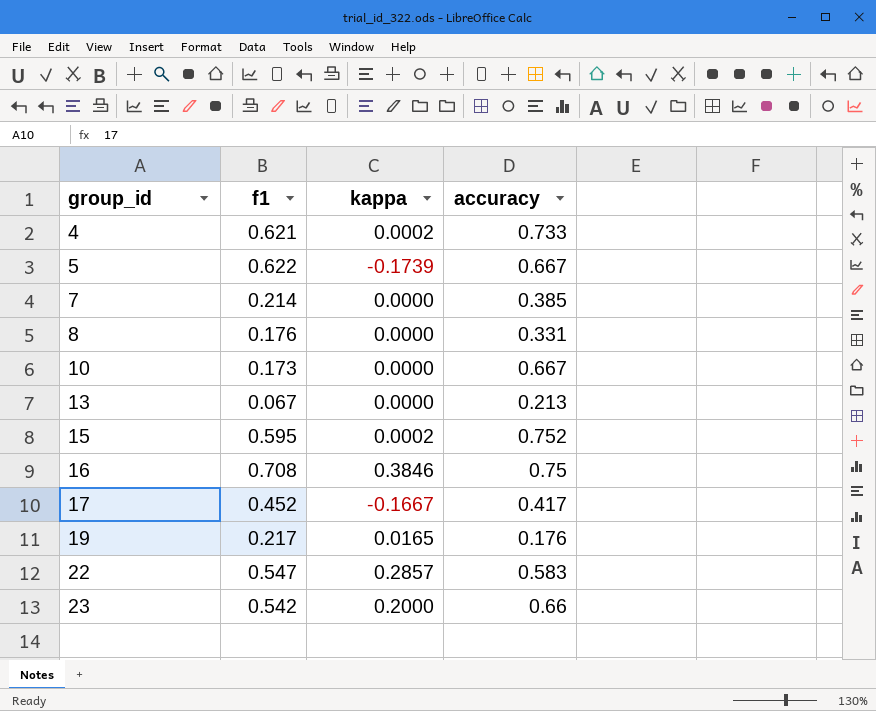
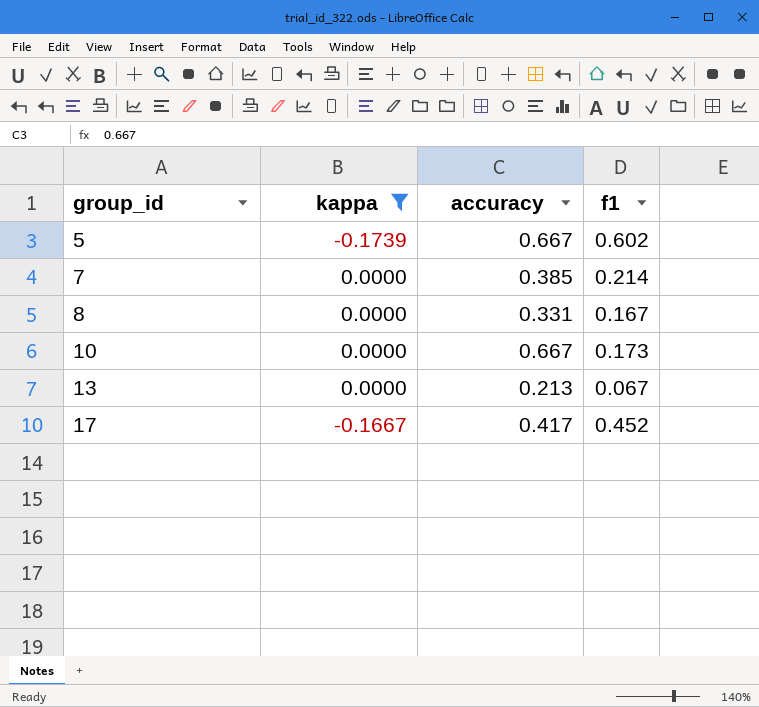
filter: none -> kappa <= 0.0000
column f1 | position: 2 -> 4
5 | f1: 0.622 -> 0.602
8 | f1: 0.176 -> 0.167

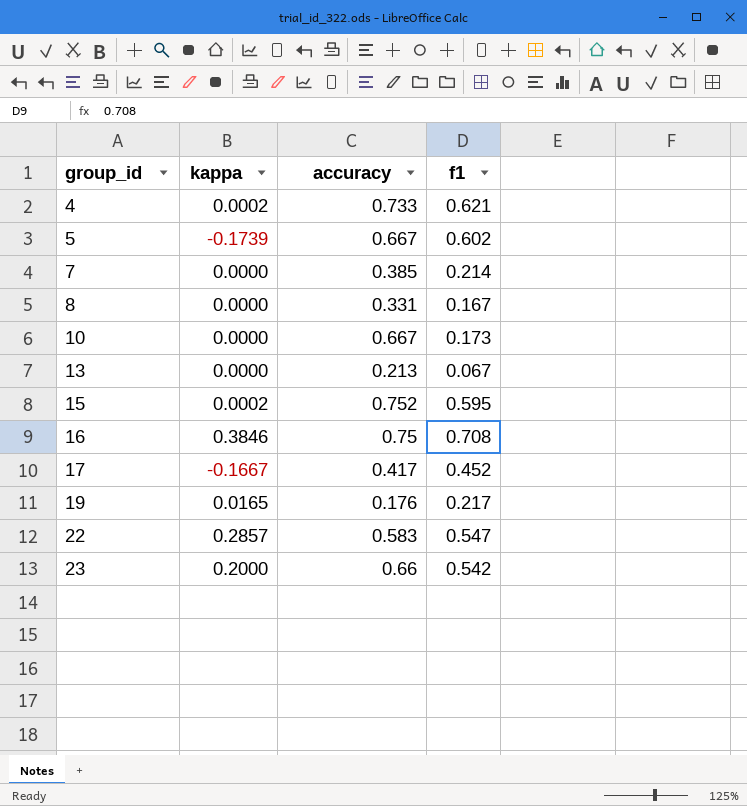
filter: kappa <= 0.0000 -> none

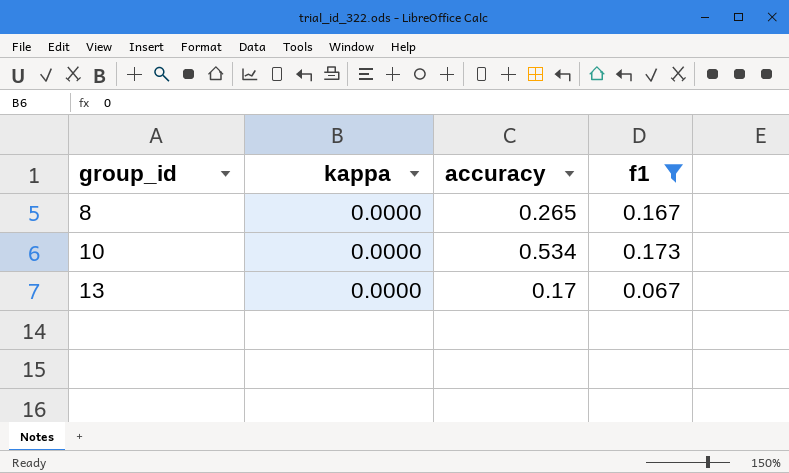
filter: none -> f1 <= 0.173
8 | accuracy: 0.331 -> 0.265
10 | accuracy: 0.667 -> 0.534
13 | accuracy: 0.213 -> 0.17

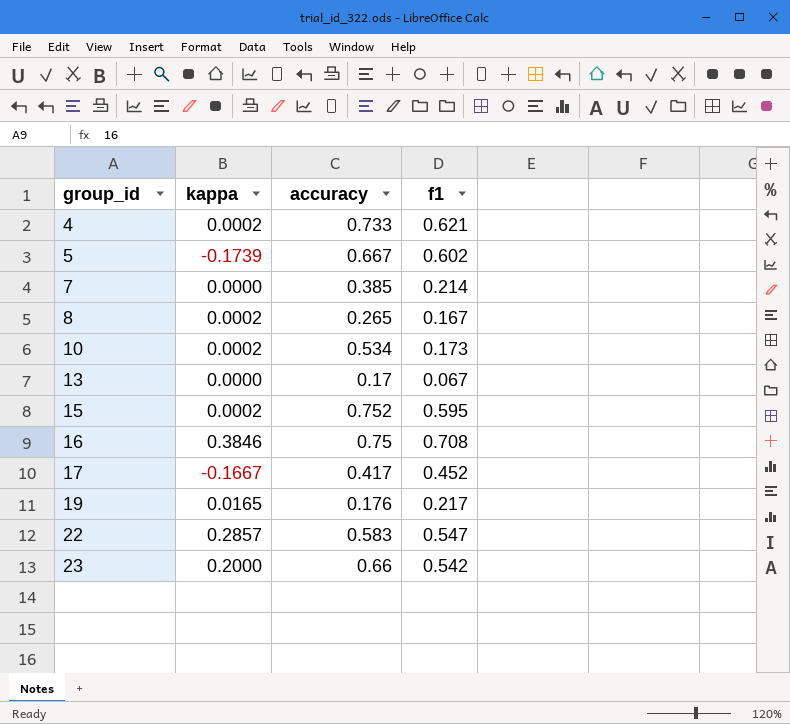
filter: f1 <= 0.173 -> none
8 | kappa: 0.0000 -> 0.0002
10 | kappa: 0.0000 -> 0.0002

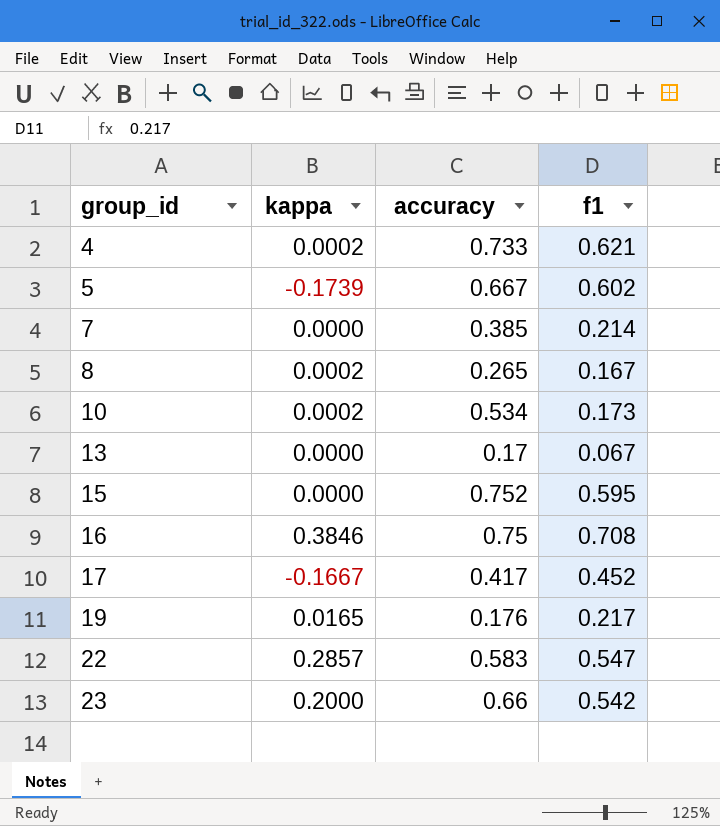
15 | kappa: 0.0002 -> 0.0000

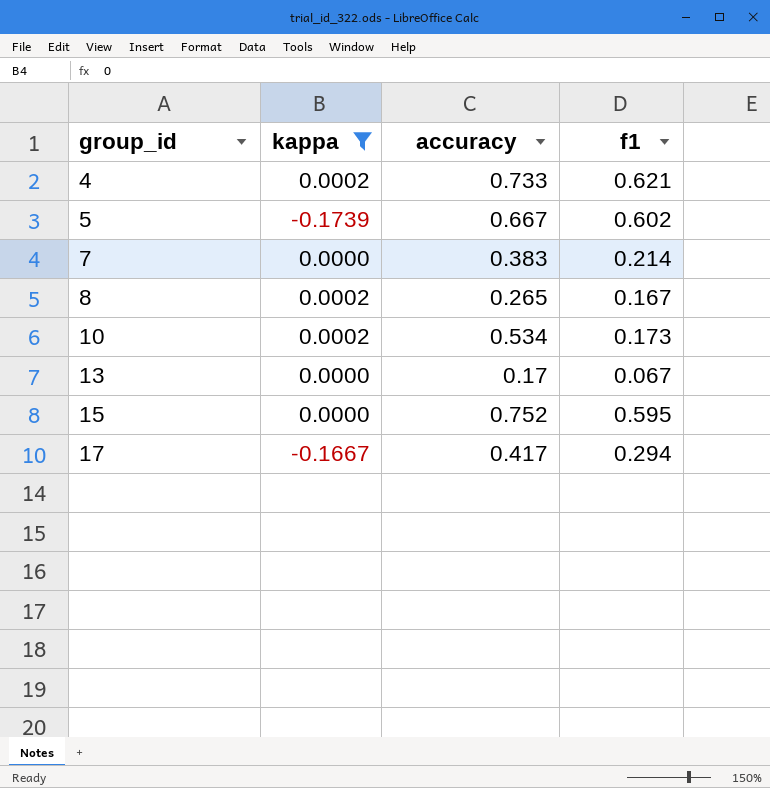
filter: none -> kappa <= 0.0002
7 | accuracy: 0.385 -> 0.383
17 | f1: 0.452 -> 0.294

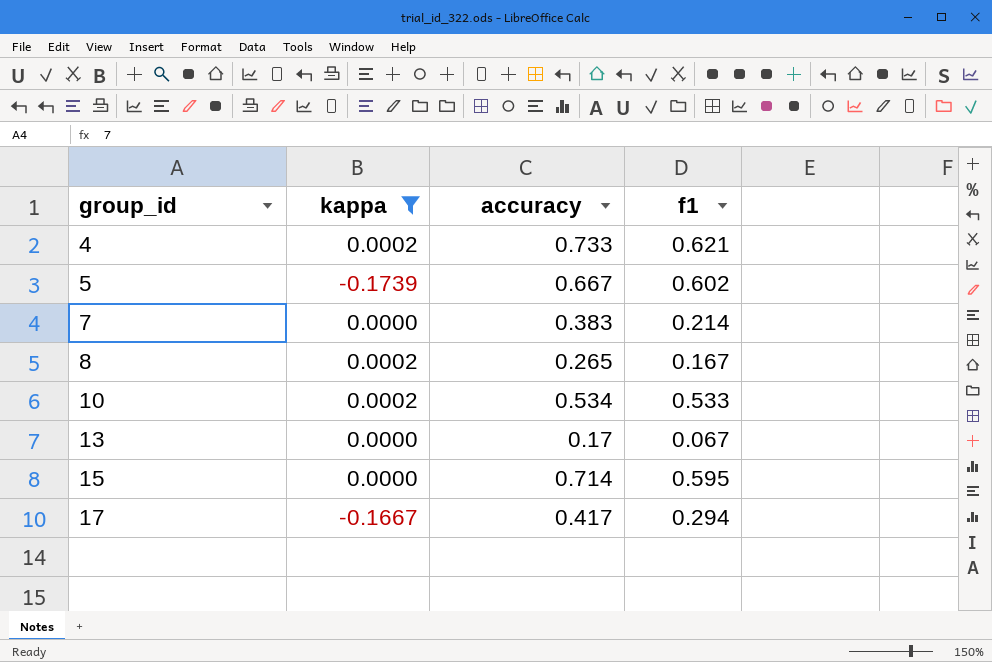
10 | f1: 0.173 -> 0.533
15 | accuracy: 0.752 -> 0.714

